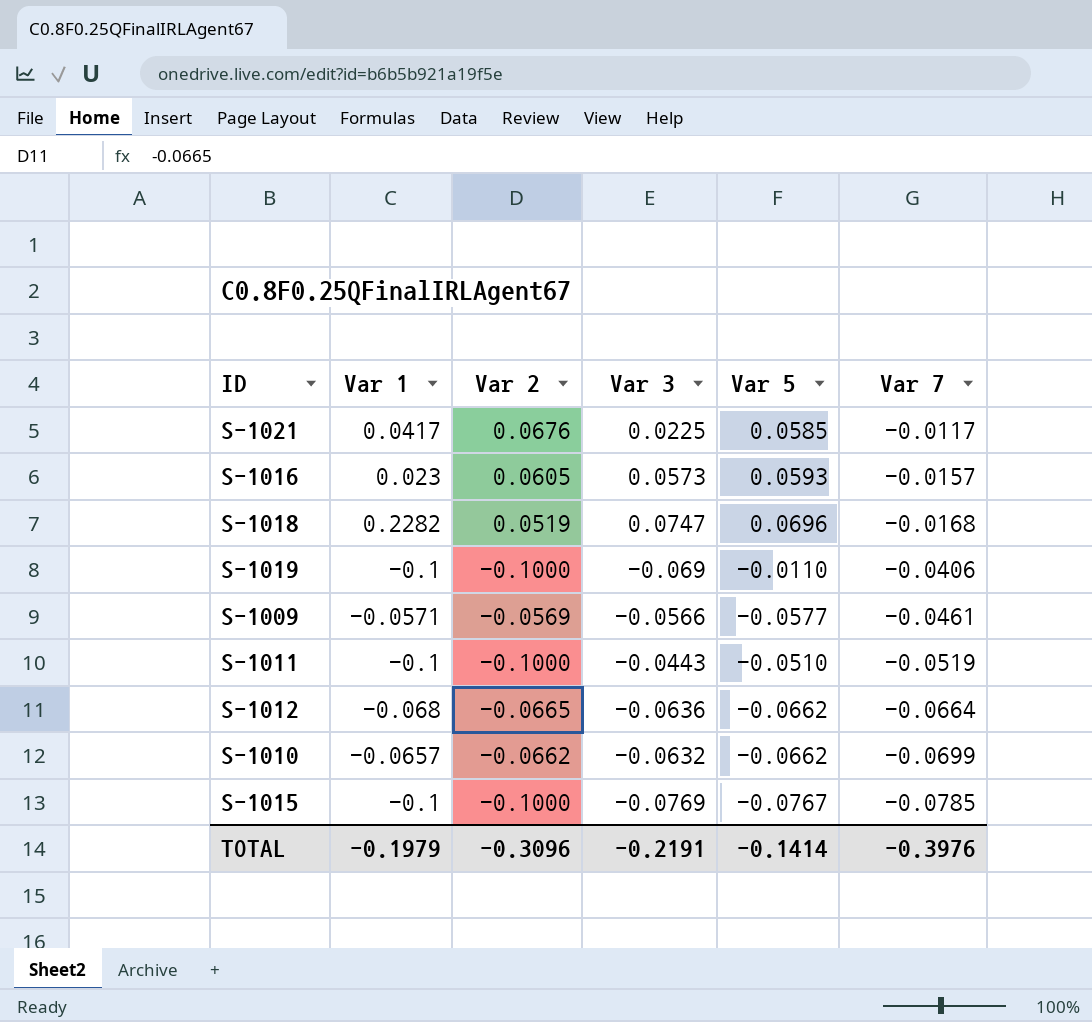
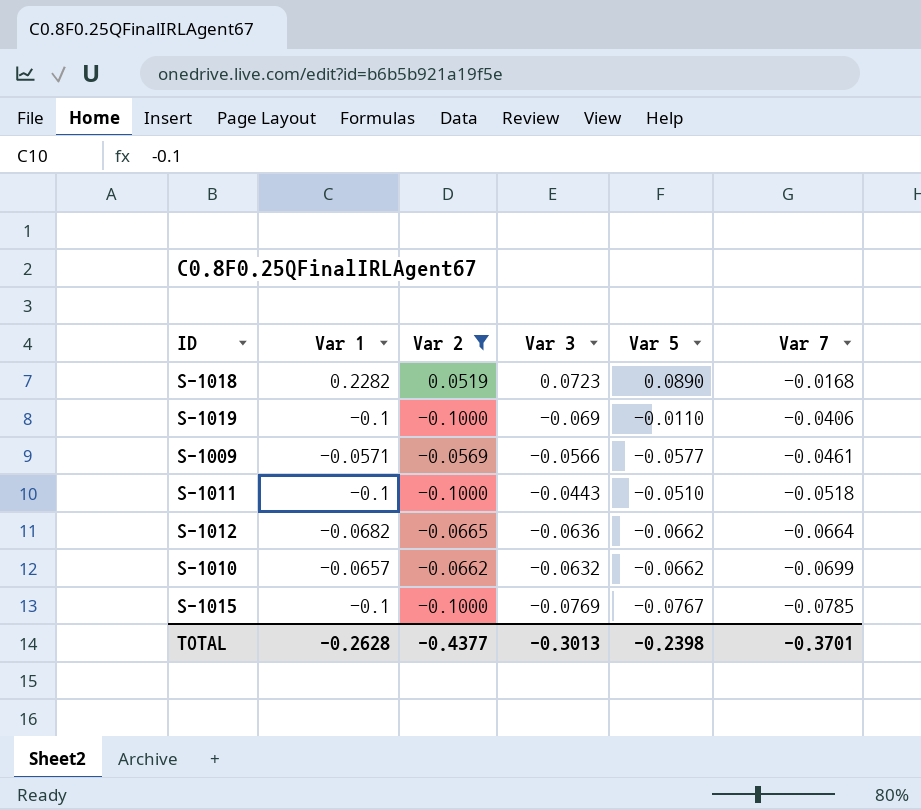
filter: none -> Var 2 <= 0.0519
S-1018 | Var 3: 0.0747 -> 0.0723
S-1018 | Var 5: 0.0696 -> 0.0890
S-1011 | Var 7: -0.0519 -> -0.0518
S-1012 | Var 1: -0.068 -> -0.0682
TOTAL | Var 1: -0.1979 -> -0.2628
TOTAL | Var 2: -0.3096 -> -0.4377
TOTAL | Var 3: -0.2191 -> -0.3013
TOTAL | Var 5: -0.1414 -> -0.2398
TOTAL | Var 7: -0.3976 -> -0.3701

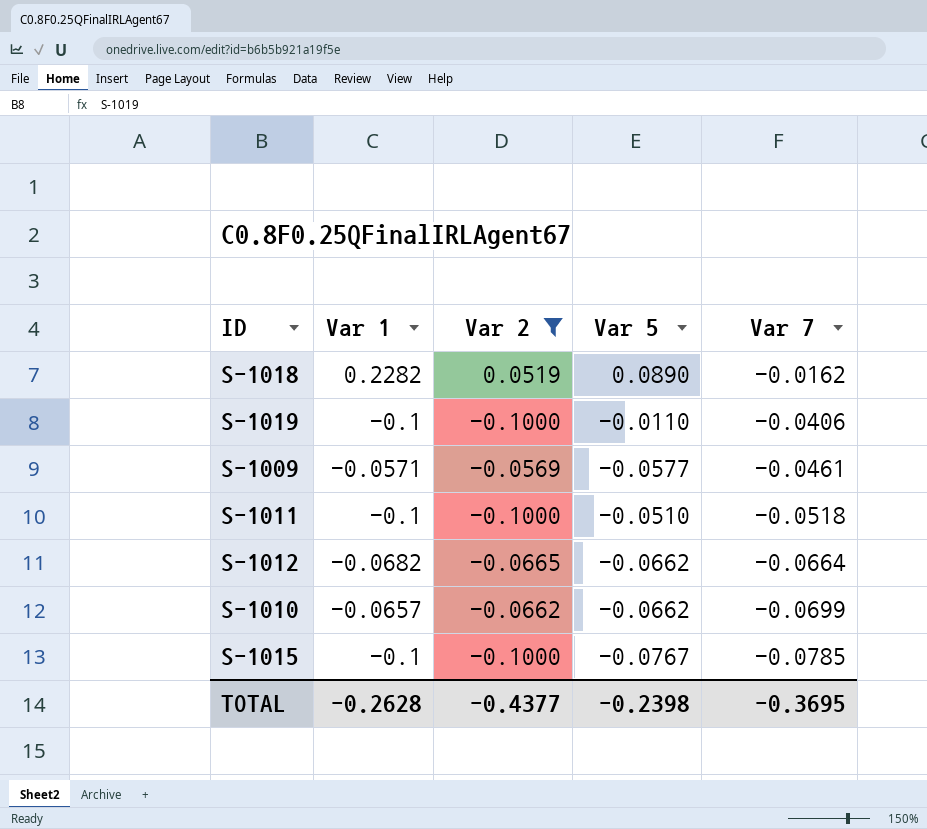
column Var 3 | position: 4 -> none
S-1018 | Var 7: -0.0168 -> -0.0162
TOTAL | Var 7: -0.3701 -> -0.3695

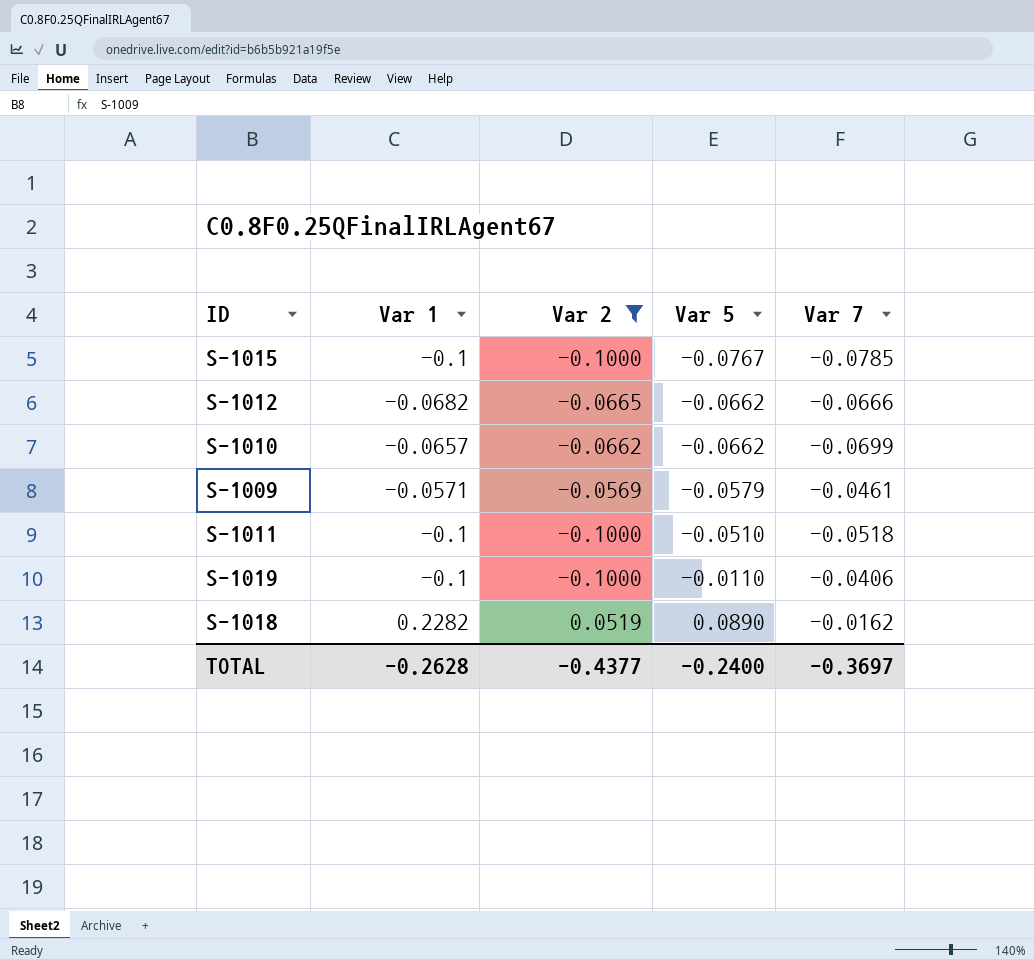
row order: Var 7 descending -> Var 5 ascending
S-1012 | Var 7: -0.0664 -> -0.0666
S-1009 | Var 5: -0.0577 -> -0.0579
TOTAL | Var 5: -0.2398 -> -0.2400
TOTAL | Var 7: -0.3695 -> -0.3697

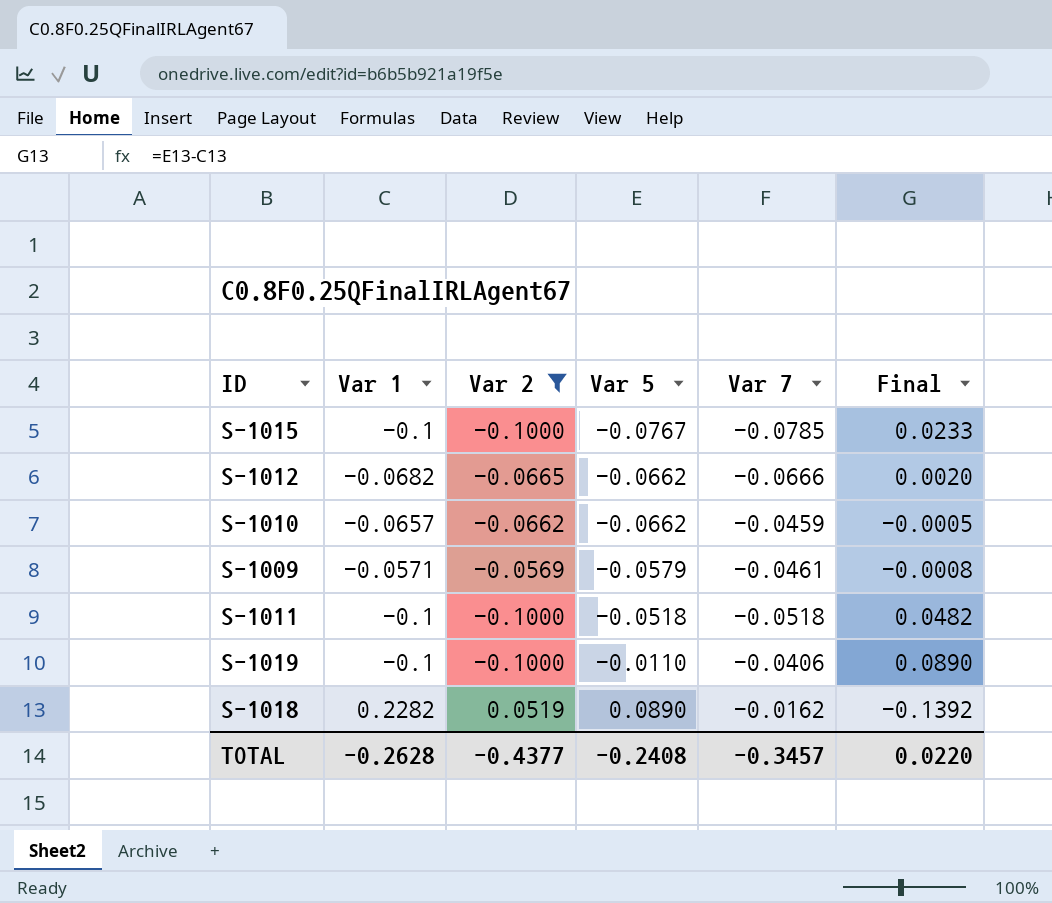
column Final | formula: none -> [Var 5] - [Var 1]
S-1010 | Var 7: -0.0699 -> -0.0459
S-1011 | Var 5: -0.0510 -> -0.0518
TOTAL | Var 5: -0.2400 -> -0.2408
TOTAL | Var 7: -0.3697 -> -0.3457

